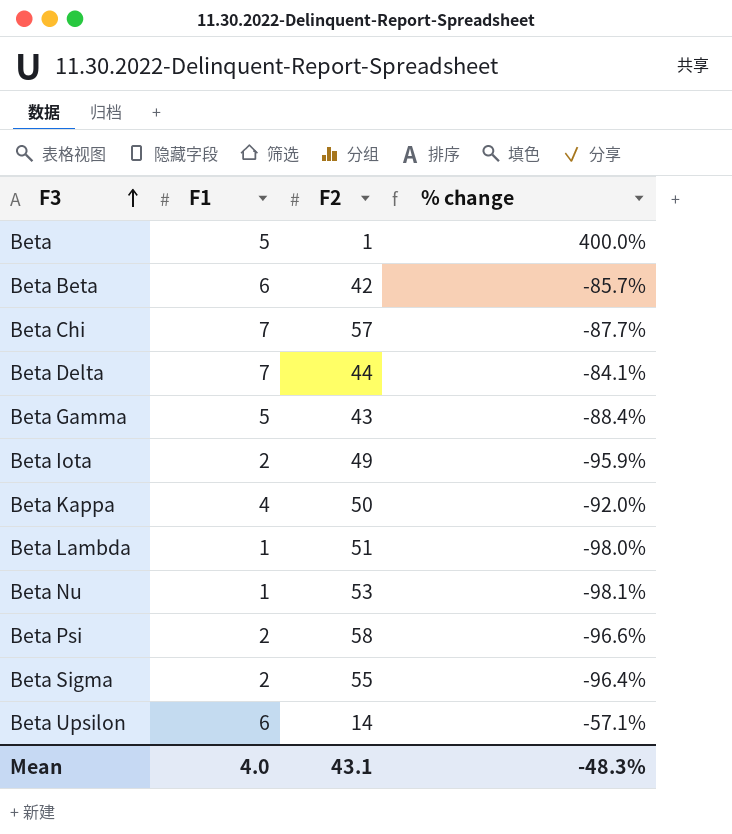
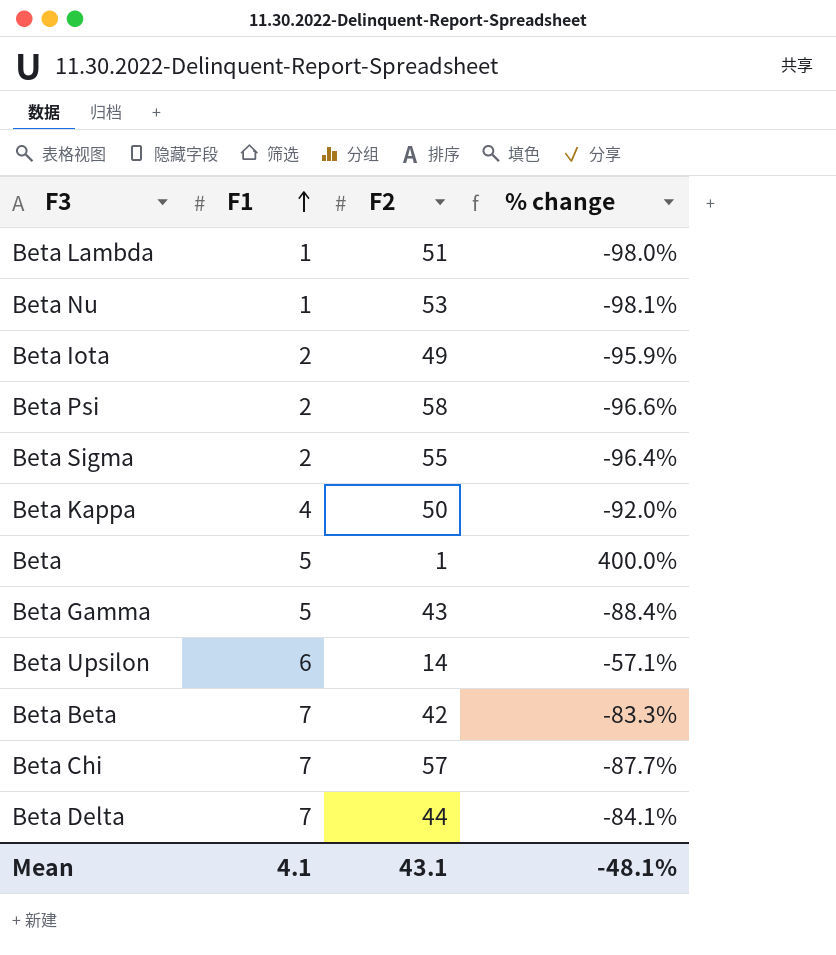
row order: F3 ascending -> F1 ascending
Beta Beta | F1: 6 -> 7
Beta Beta | % change: -85.7% -> -83.3%
Mean | F1: 4.0 -> 4.1
Mean | % change: -48.3% -> -48.1%

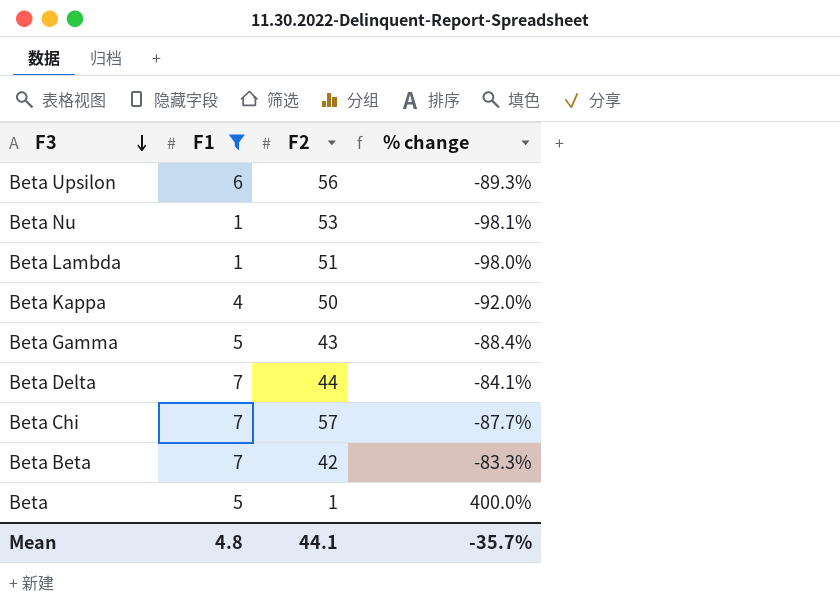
filter: none -> F1 != 2
row order: F1 ascending -> F3 descending
Beta Upsilon | F2: 14 -> 56
Beta Upsilon | % change: -57.1% -> -89.3%
Mean | F1: 4.1 -> 4.8
Mean | F2: 43.1 -> 44.1
Mean | % change: -48.1% -> -35.7%

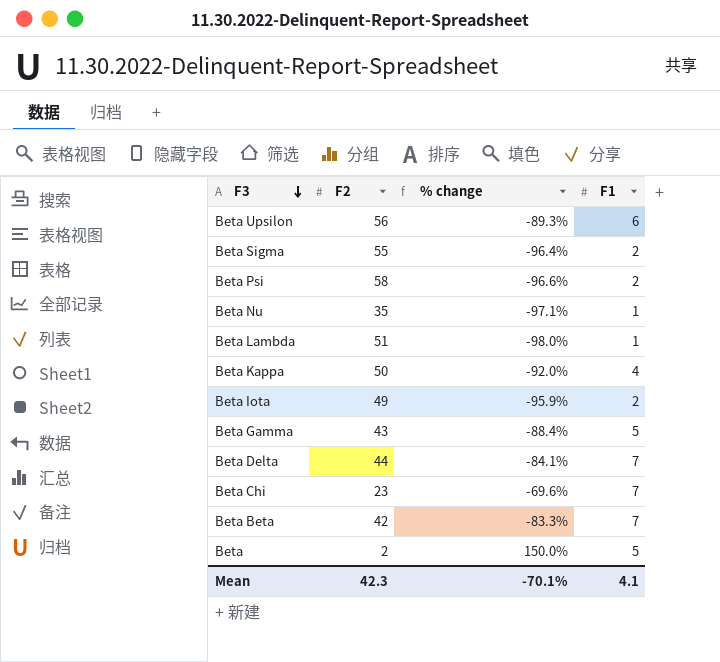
filter: F1 != 2 -> none
column F1 | position: 2 -> 4
Beta Nu | F2: 53 -> 35
Beta Nu | % change: -98.1% -> -97.1%
Beta Chi | F2: 57 -> 23
Beta Chi | % change: -87.7% -> -69.6%
Beta | F2: 1 -> 2
Beta | % change: 400.0% -> 150.0%
Mean | F2: 44.1 -> 42.3
Mean | % change: -35.7% -> -70.1%
Mean | F1: 4.8 -> 4.1

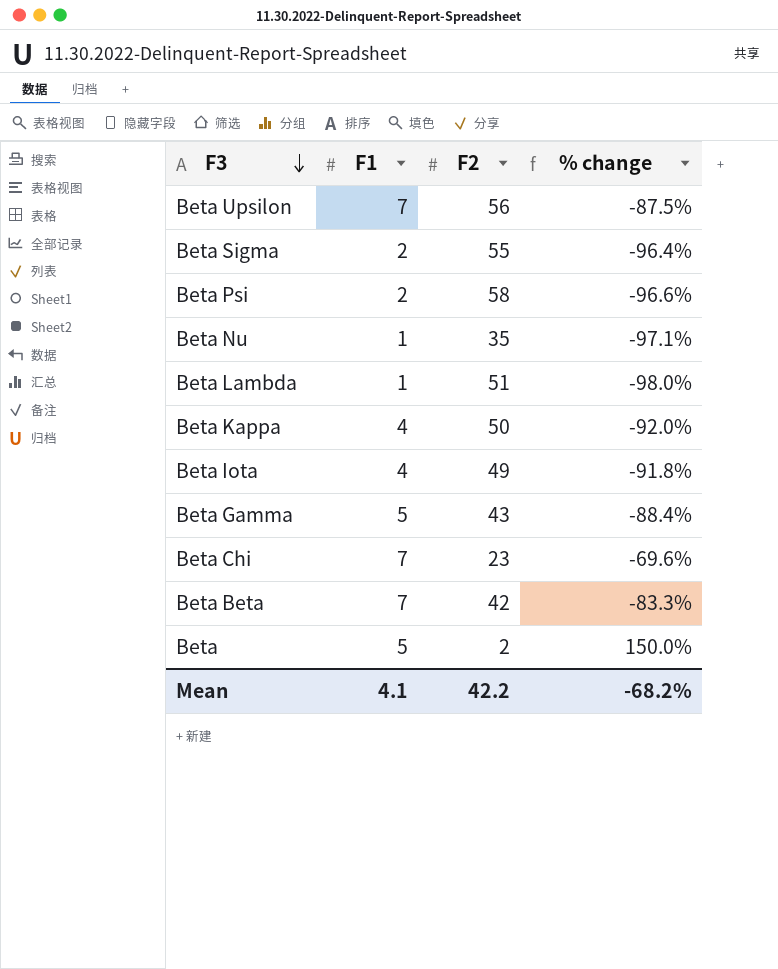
column F1 | position: 4 -> 2
row Beta Delta: 44 | -84.1% | 7 -> none
Beta Upsilon | F1: 6 -> 7
Beta Upsilon | % change: -89.3% -> -87.5%
Beta Iota | F1: 2 -> 4
Beta Iota | % change: -95.9% -> -91.8%
Mean | F2: 42.3 -> 42.2
Mean | % change: -70.1% -> -68.2%

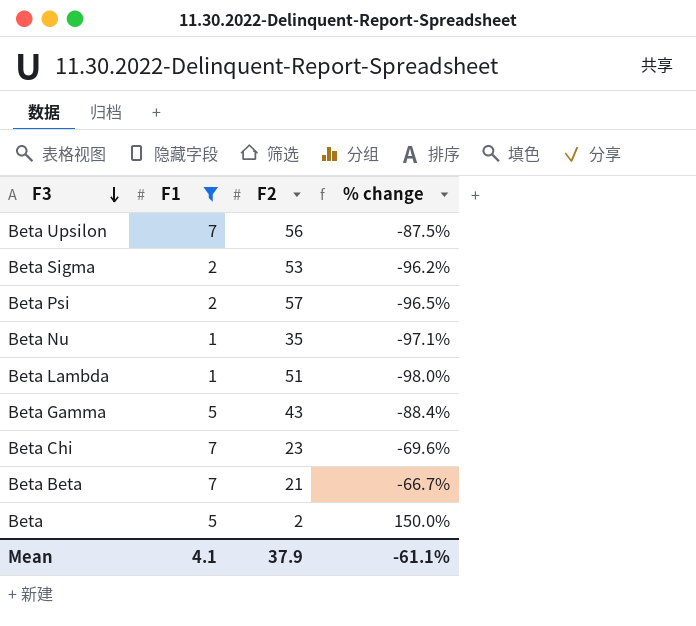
filter: none -> F1 != 4
Beta Sigma | F2: 55 -> 53
Beta Sigma | % change: -96.4% -> -96.2%
Beta Psi | F2: 58 -> 57
Beta Psi | % change: -96.6% -> -96.5%
Beta Beta | F2: 42 -> 21
Beta Beta | % change: -83.3% -> -66.7%
Mean | F2: 42.2 -> 37.9
Mean | % change: -68.2% -> -61.1%

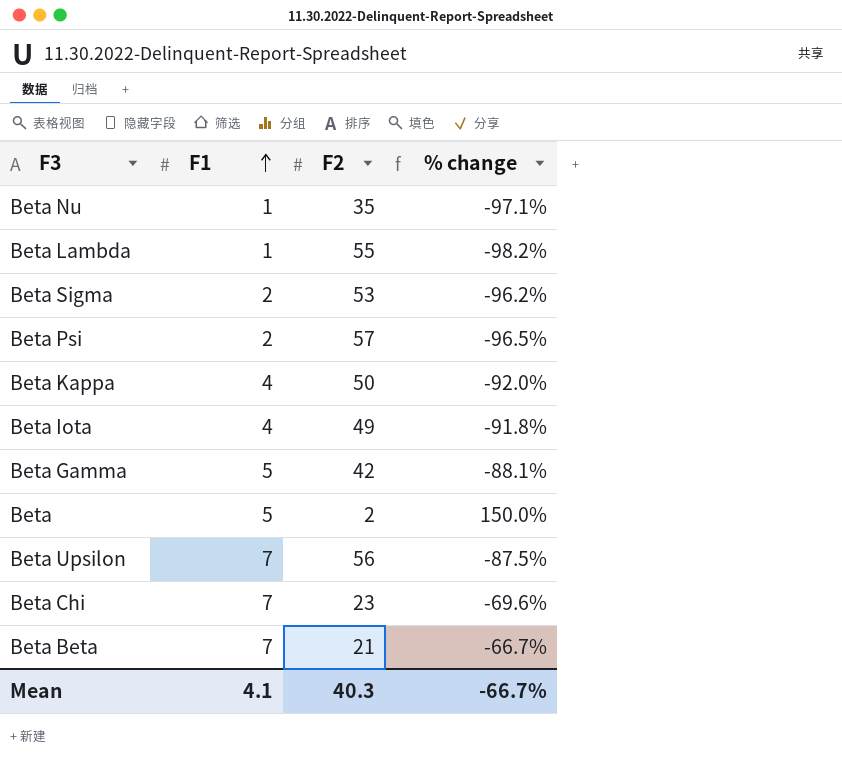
filter: F1 != 4 -> none
row order: F3 descending -> F1 ascending
Beta Lambda | F2: 51 -> 55
Beta Lambda | % change: -98.0% -> -98.2%
Beta Gamma | F2: 43 -> 42
Beta Gamma | % change: -88.4% -> -88.1%
Mean | F2: 37.9 -> 40.3
Mean | % change: -61.1% -> -66.7%

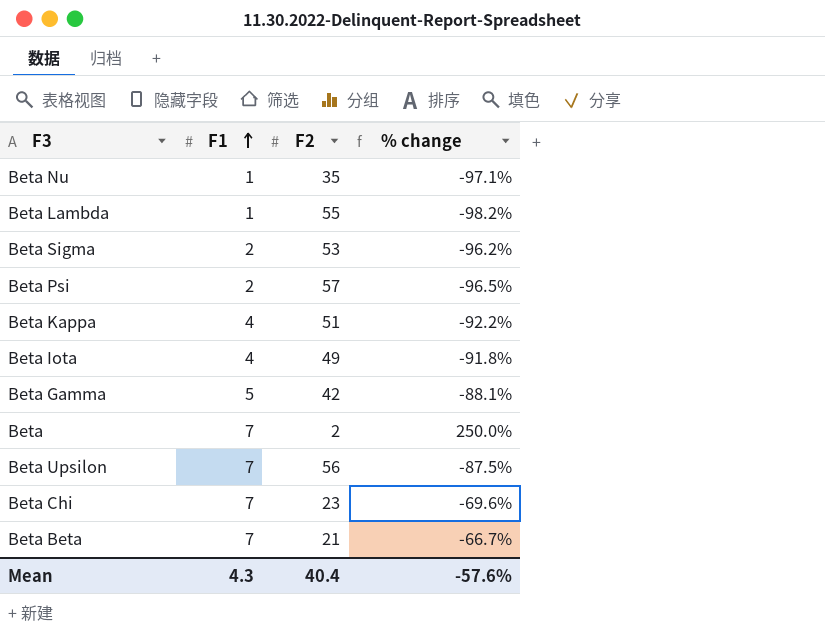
Beta Kappa | F2: 50 -> 51
Beta Kappa | % change: -92.0% -> -92.2%
Beta | F1: 5 -> 7
Beta | % change: 150.0% -> 250.0%
Mean | F1: 4.1 -> 4.3
Mean | F2: 40.3 -> 40.4
Mean | % change: -66.7% -> -57.6%

